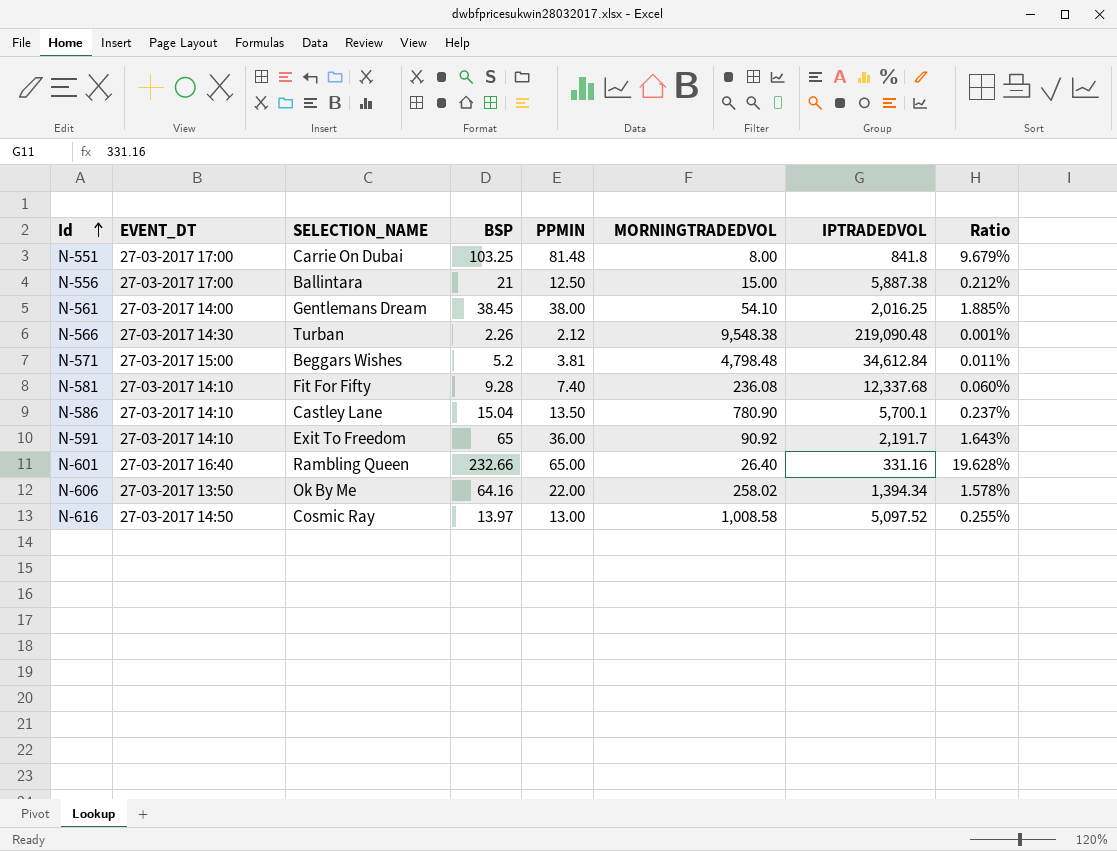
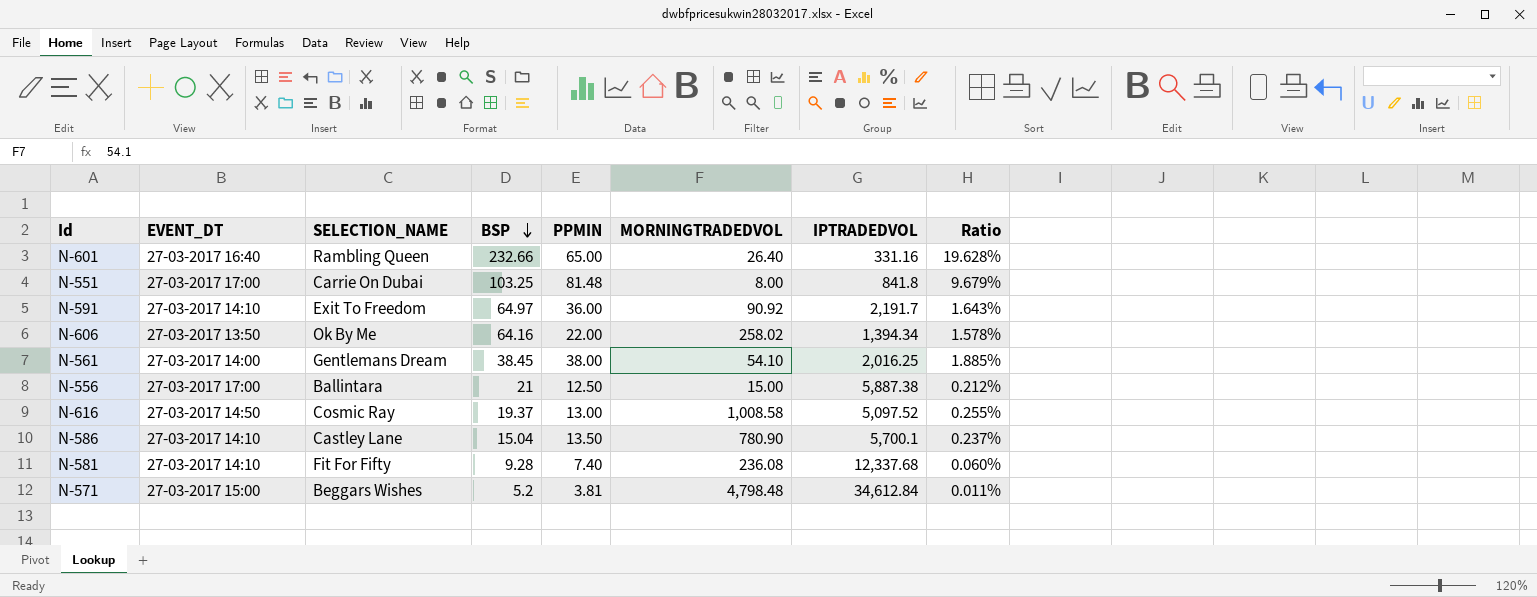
row order: Id ascending -> BSP descending
row N-566: 27-03-2017 14:30 | Turban | 2.26 | 2.12 | 9,548.38 | 219,090.48 | 0.001% -> none
N-591 | BSP: 65 -> 64.97
N-616 | BSP: 13.97 -> 19.37

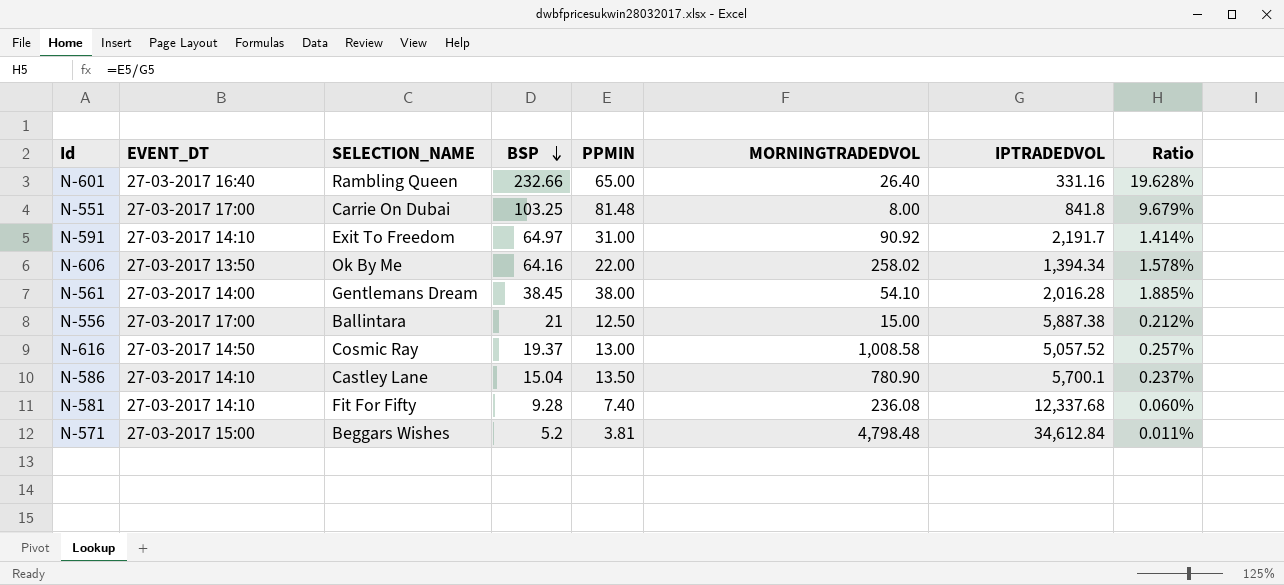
N-591 | PPMIN: 36.00 -> 31.00
N-591 | Ratio: 1.643% -> 1.414%
N-561 | IPTRADEDVOL: 2,016.25 -> 2,016.28
N-616 | IPTRADEDVOL: 5,097.52 -> 5,057.52
N-616 | Ratio: 0.255% -> 0.257%

